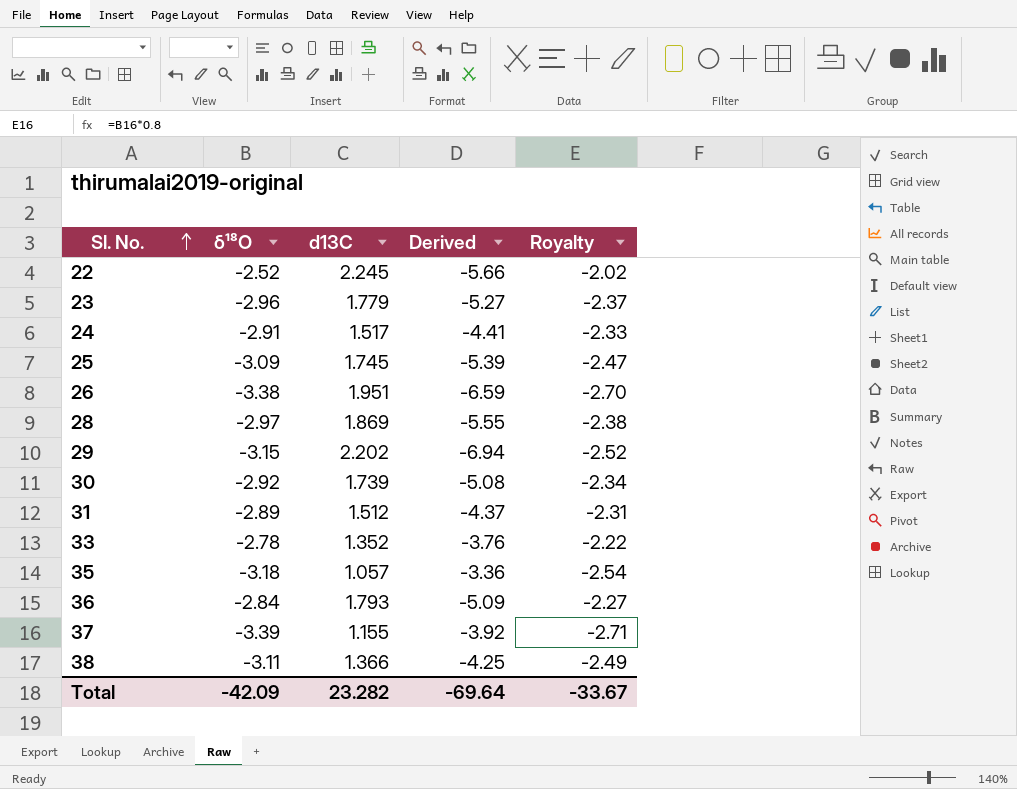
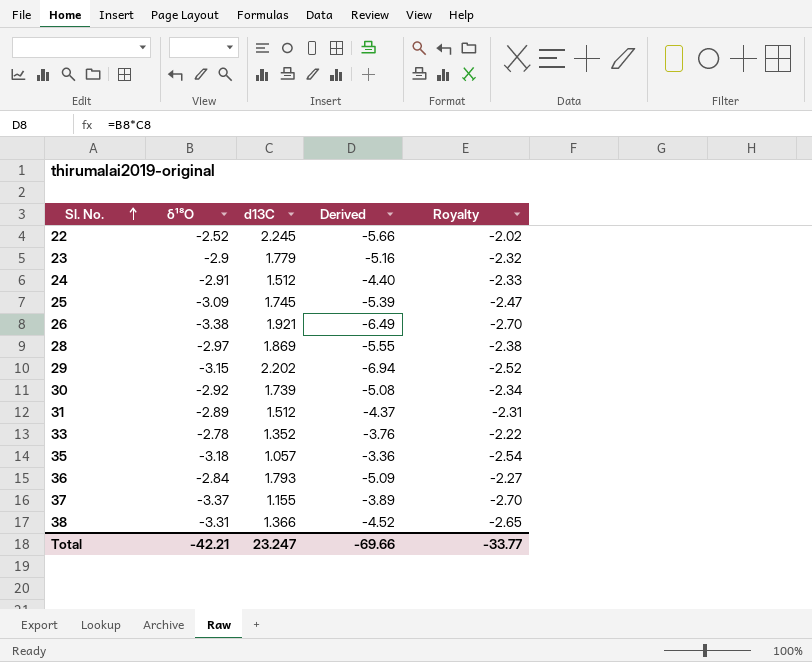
23 | δ¹⁸O: -2.96 -> -2.9
23 | Derived: -5.27 -> -5.16
23 | Royalty: -2.37 -> -2.32
24 | d13C: 1.517 -> 1.512
24 | Derived: -4.41 -> -4.40
26 | d13C: 1.951 -> 1.921
26 | Derived: -6.59 -> -6.49
37 | δ¹⁸O: -3.39 -> -3.37
37 | Derived: -3.92 -> -3.89
37 | Royalty: -2.71 -> -2.70
38 | δ¹⁸O: -3.11 -> -3.31
38 | Derived: -4.25 -> -4.52
38 | Royalty: -2.49 -> -2.65
Total | δ¹⁸O: -42.09 -> -42.21
Total | d13C: 23.282 -> 23.247
Total | Derived: -69.64 -> -69.66
Total | Royalty: -33.67 -> -33.77

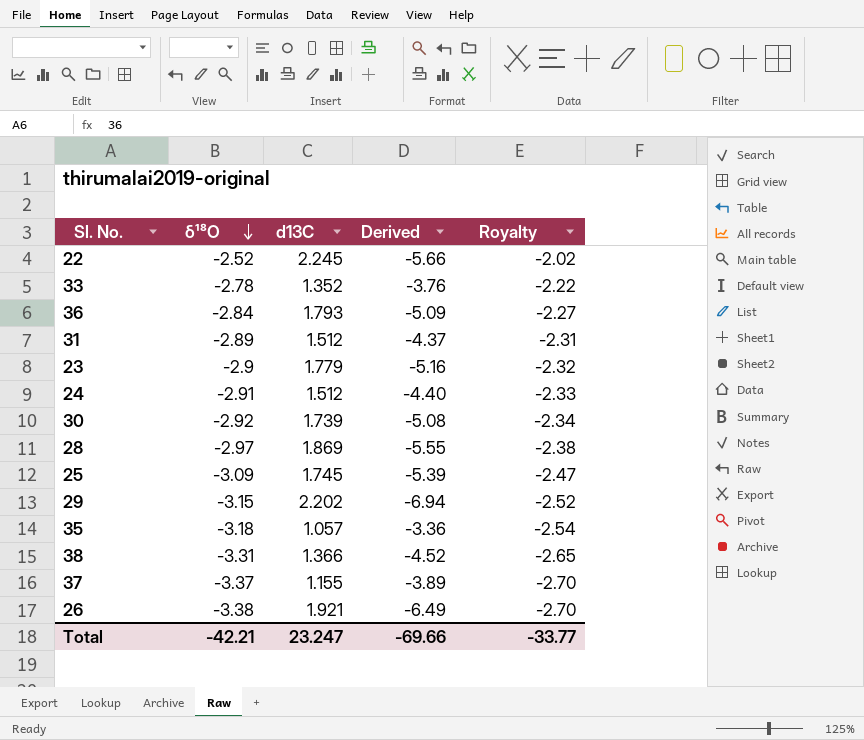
row order: Sl. No. ascending -> δ¹⁸O descending

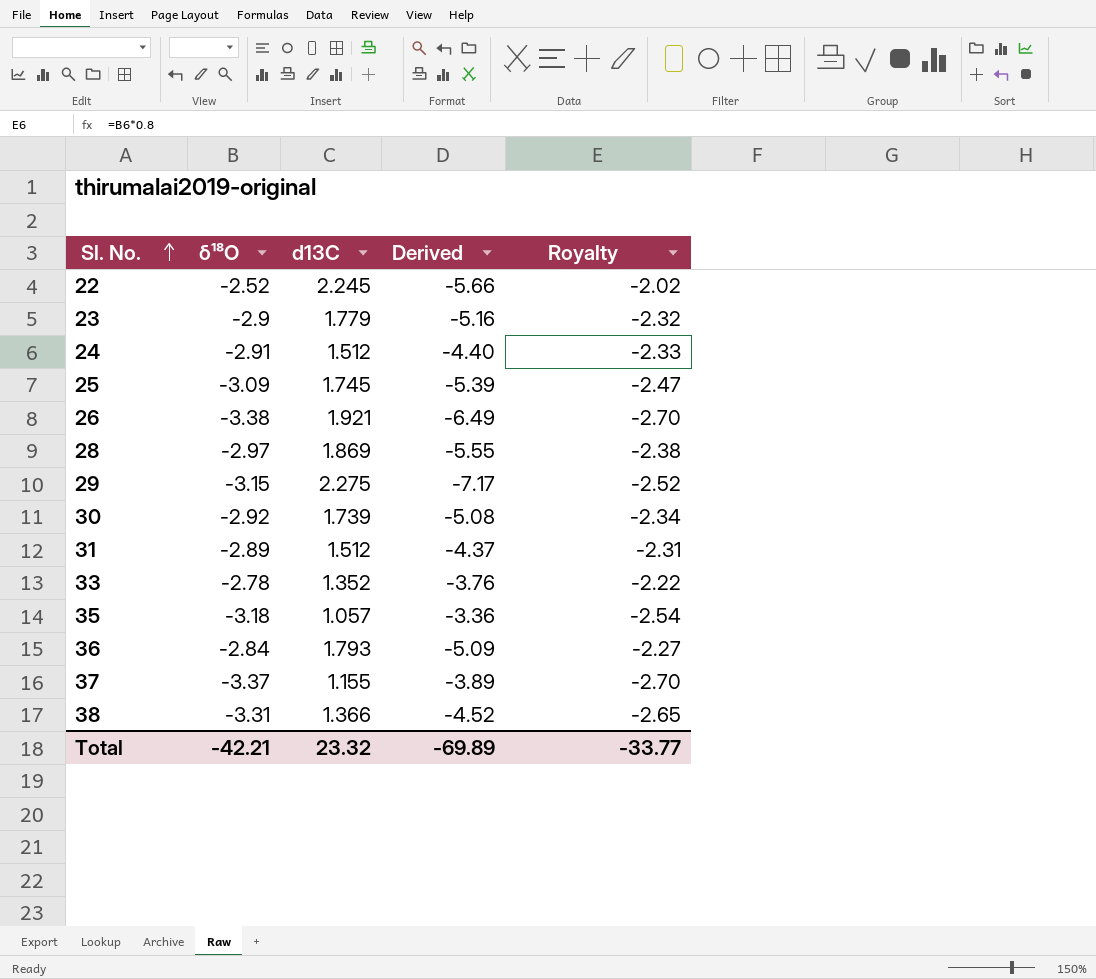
row order: δ¹⁸O descending -> Sl. No. ascending
29 | d13C: 2.202 -> 2.275
29 | Derived: -6.94 -> -7.17
Total | d13C: 23.247 -> 23.32
Total | Derived: -69.66 -> -69.89

